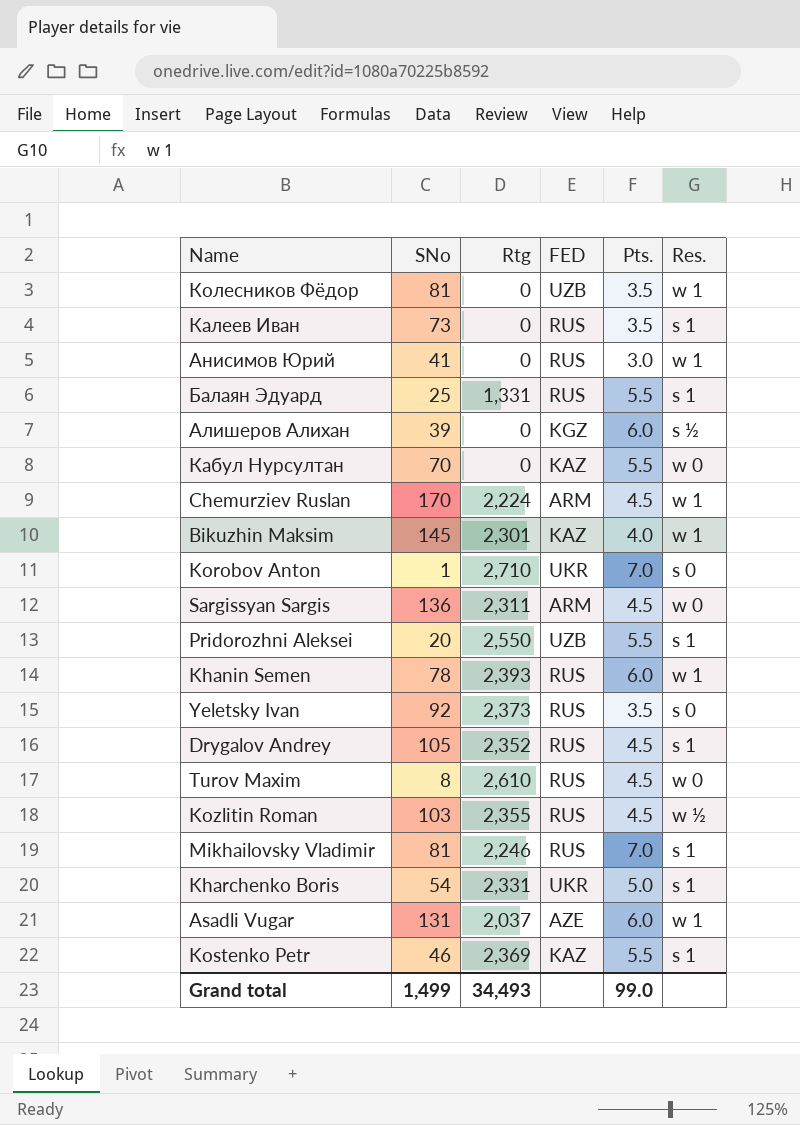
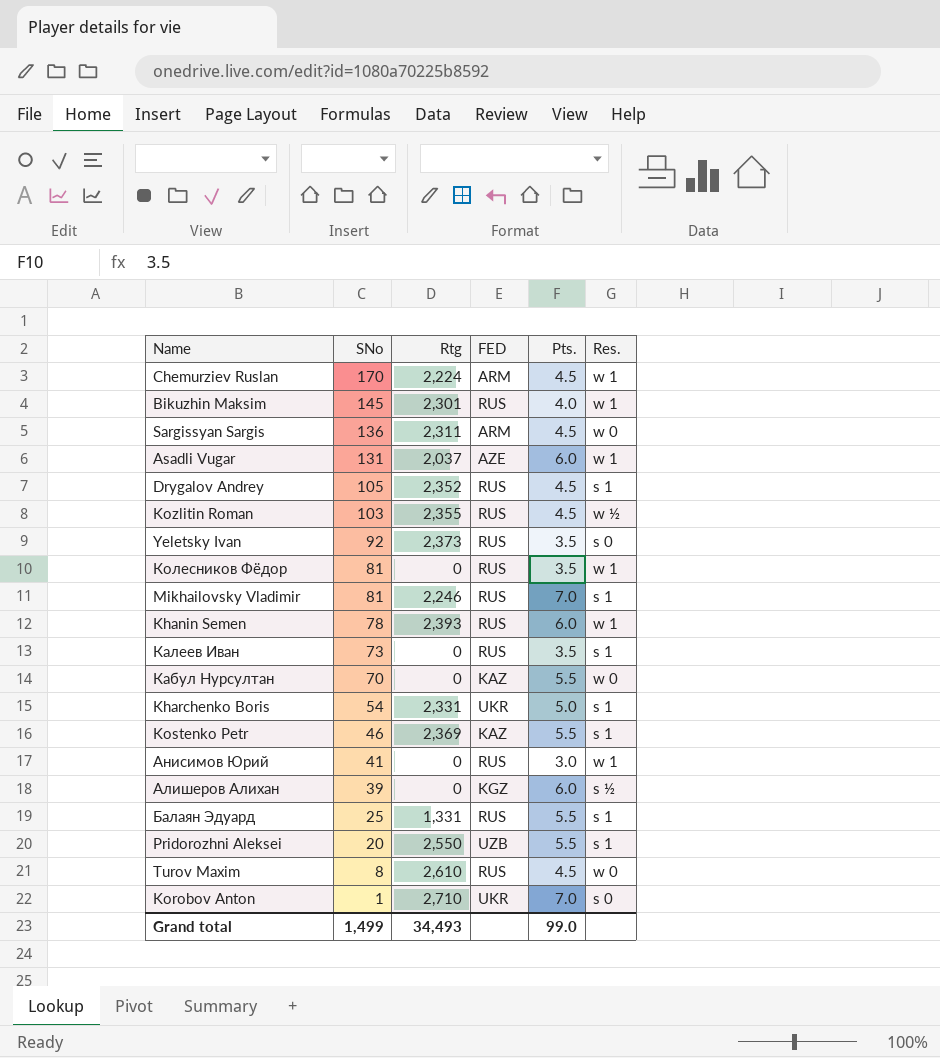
row order: none -> SNo descending
Bikuzhin Maksim | FED: KAZ -> RUS
Колесников Фёдор | FED: UZB -> RUS

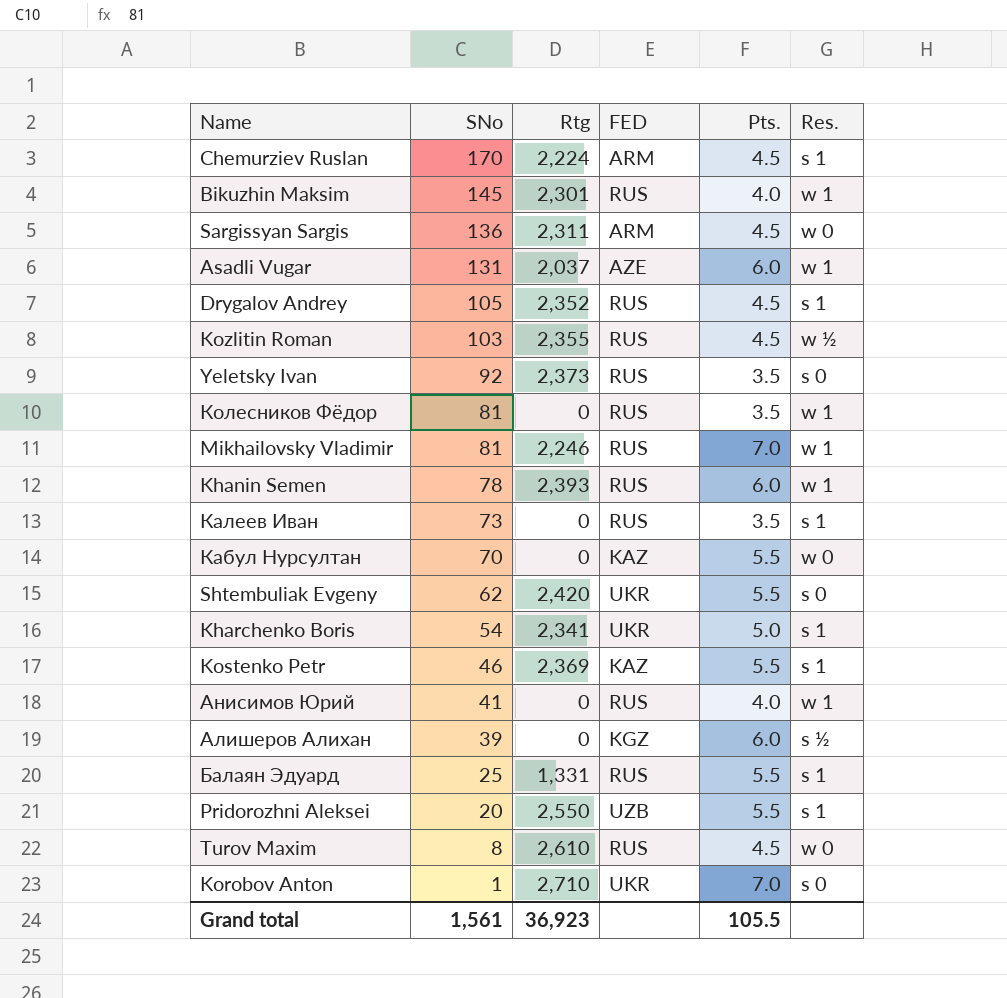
Chemurziev Ruslan | Res.: w 1 -> s 1
Mikhailovsky Vladimir | Res.: s 1 -> w 1
row Shtembuliak Evgeny: none -> 62 | 2,420 | UKR | 5.5 | s 0
Kharchenko Boris | Rtg: 2,331 -> 2,341
Анисимов Юрий | Pts.: 3.0 -> 4.0
Grand total | SNo: 1,499 -> 1,561
Grand total | Rtg: 34,493 -> 36,923
Grand total | Pts.: 99.0 -> 105.5

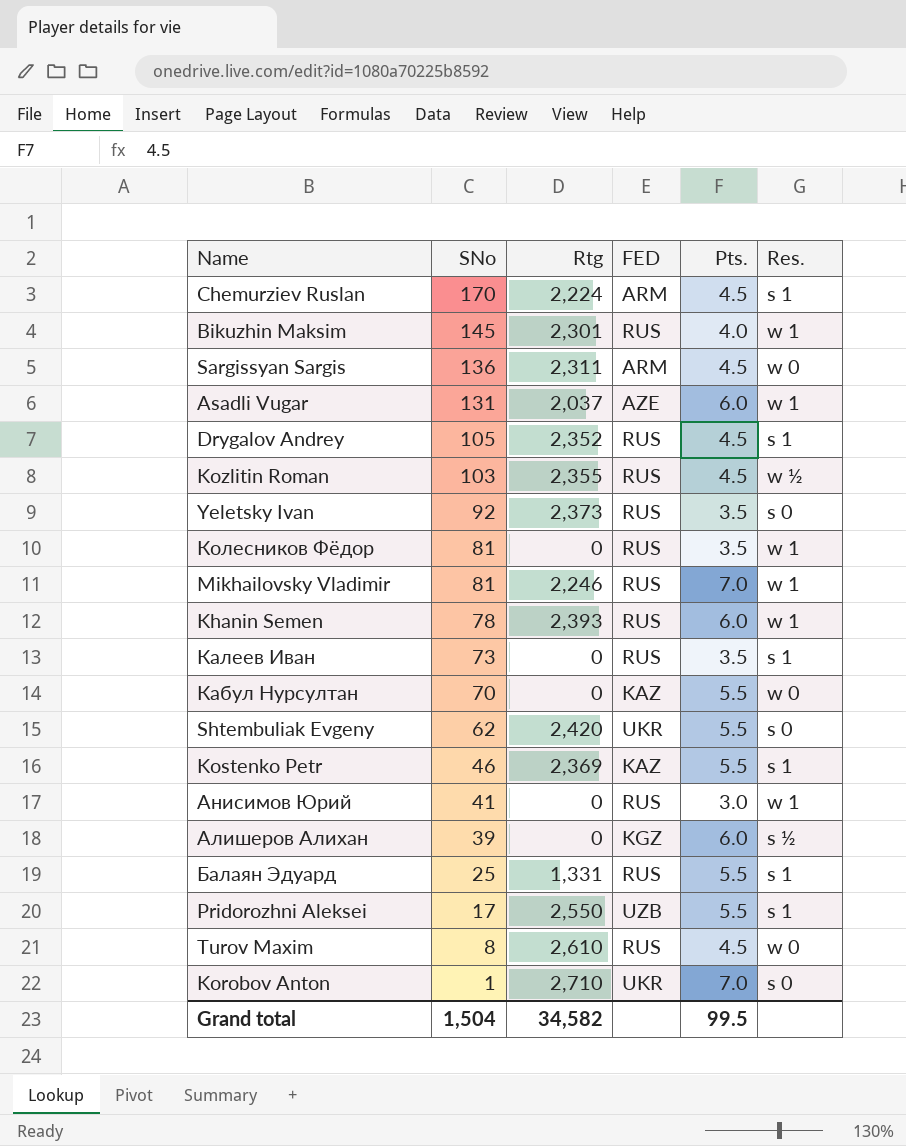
row Kharchenko Boris: 54 | 2,341 | UKR | 5.0 | s 1 -> none
Анисимов Юрий | Pts.: 4.0 -> 3.0
Pridorozhni Aleksei | SNo: 20 -> 17
Grand total | SNo: 1,561 -> 1,504
Grand total | Rtg: 36,923 -> 34,582
Grand total | Pts.: 105.5 -> 99.5

